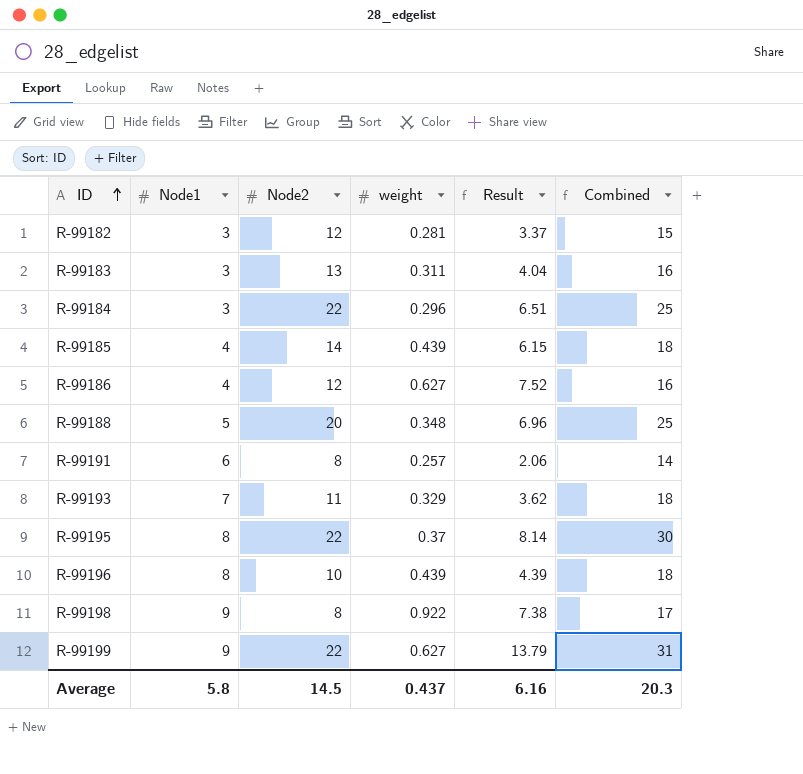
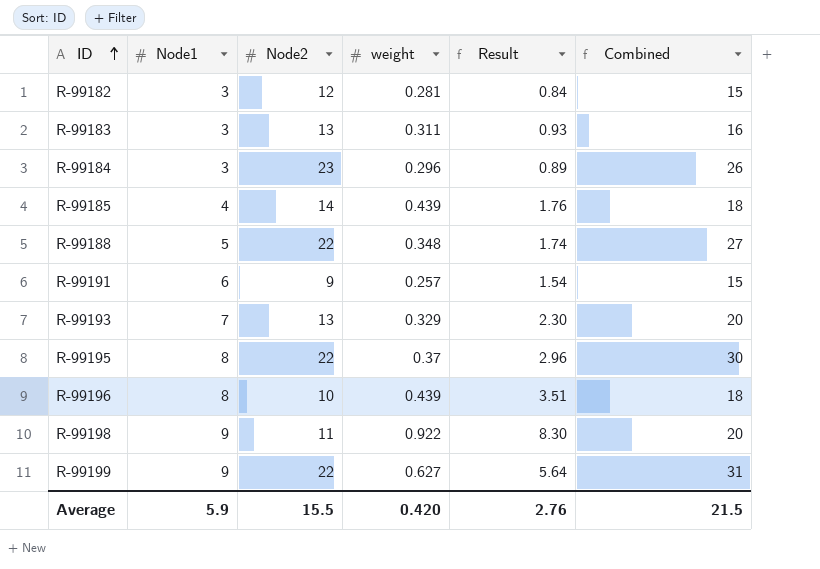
column Result | formula: [Node2] * [weight] -> [Node1] * [weight]
row R-99186: 4 | 12 | 0.627 | 7.52 | 16 -> none
R-99184 | Node2: 22 -> 23
R-99184 | Combined: 25 -> 26
R-99188 | Node2: 20 -> 22
R-99188 | Combined: 25 -> 27
R-99191 | Node2: 8 -> 9
R-99191 | Combined: 14 -> 15
R-99193 | Node2: 11 -> 13
R-99193 | Combined: 18 -> 20
R-99198 | Node2: 8 -> 11
R-99198 | Combined: 17 -> 20
Average | Node1: 5.8 -> 5.9
Average | Node2: 14.5 -> 15.5
Average | weight: 0.437 -> 0.420
Average | Result: 6.16 -> 2.76
Average | Combined: 20.3 -> 21.5

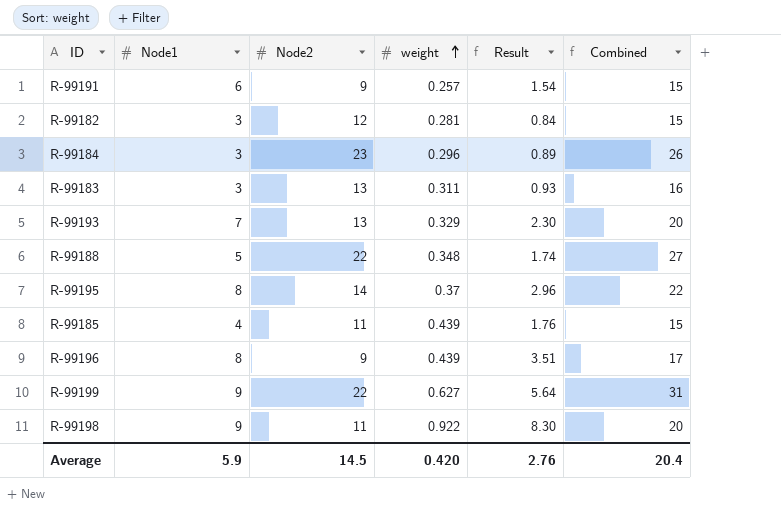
row order: ID ascending -> weight ascending
R-99195 | Node2: 22 -> 14
R-99195 | Combined: 30 -> 22
R-99185 | Node2: 14 -> 11
R-99185 | Combined: 18 -> 15
R-99196 | Node2: 10 -> 9
R-99196 | Combined: 18 -> 17
Average | Node2: 15.5 -> 14.5
Average | Combined: 21.5 -> 20.4

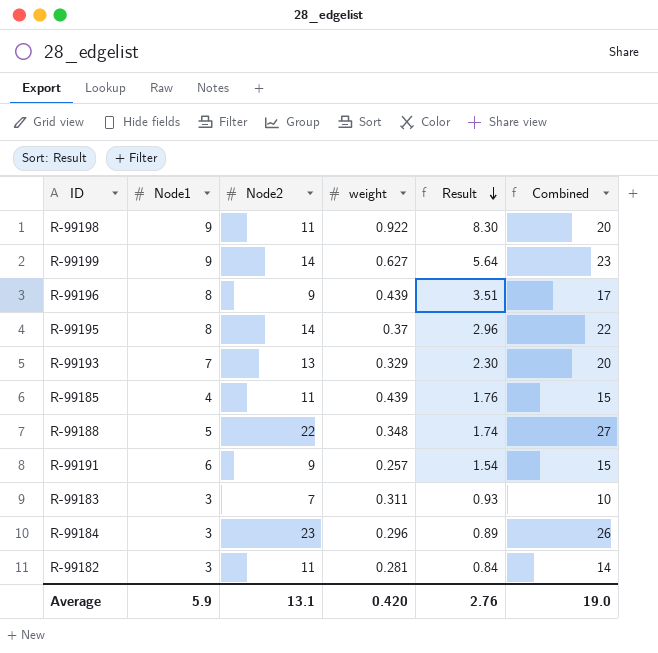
row order: weight ascending -> Result descending
R-99199 | Node2: 22 -> 14
R-99199 | Combined: 31 -> 23
R-99183 | Node2: 13 -> 7
R-99183 | Combined: 16 -> 10
R-99182 | Node2: 12 -> 11
R-99182 | Combined: 15 -> 14
Average | Node2: 14.5 -> 13.1
Average | Combined: 20.4 -> 19.0

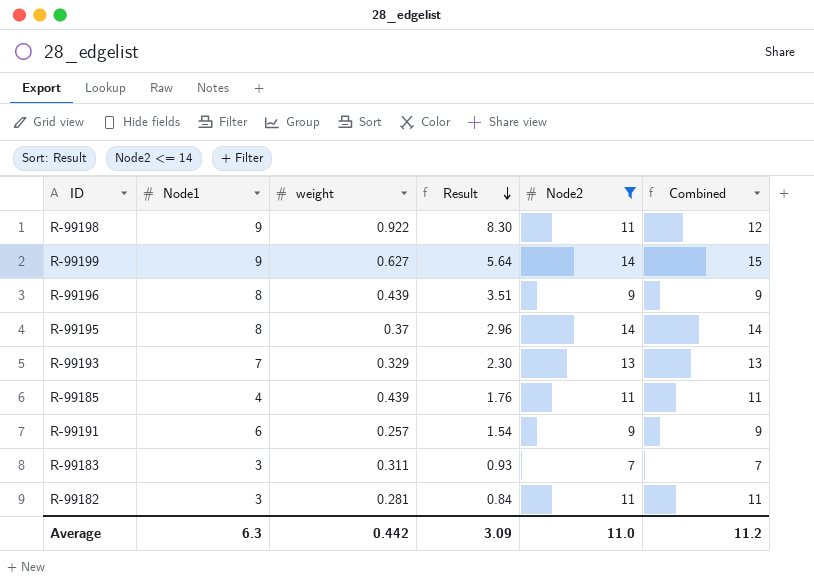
filter: none -> Node2 <= 14
column Node2 | position: 3 -> 5
column Combined | formula: [Node1] + [Node2] -> [weight] + [Node2]
Average | Node1: 5.9 -> 6.3
Average | weight: 0.420 -> 0.442
Average | Result: 2.76 -> 3.09
Average | Node2: 13.1 -> 11.0
Average | Combined: 19.0 -> 11.2

